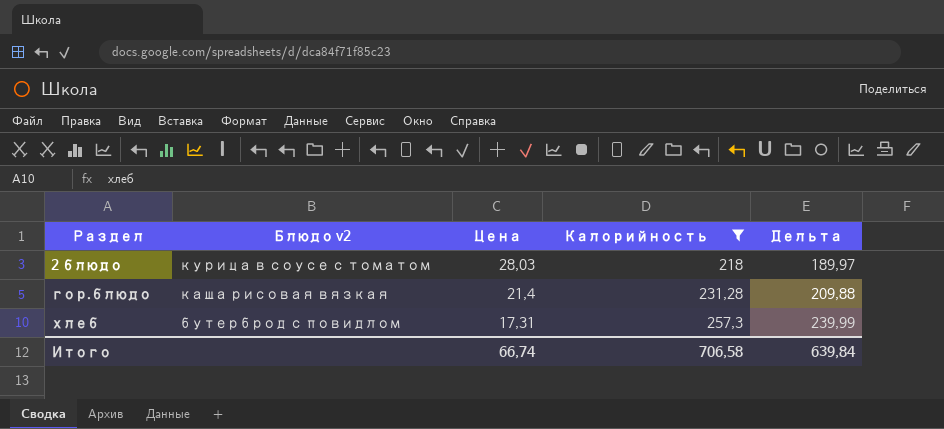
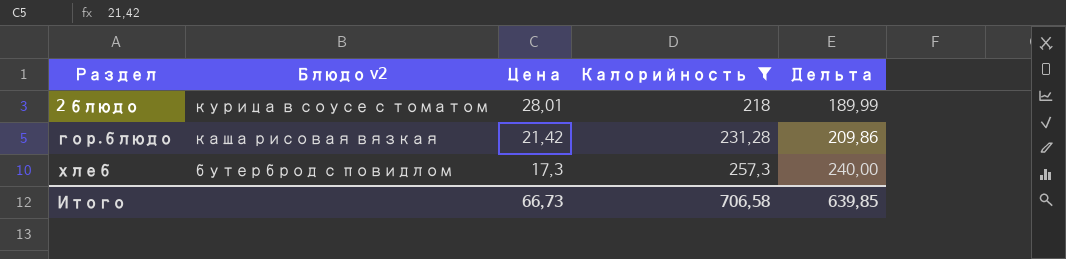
2 блюдо | Цена: 28,03 -> 28,01
2 блюдо | Дельта: 189,97 -> 189,99
гор.блюдо | Цена: 21,4 -> 21,42
гор.блюдо | Дельта: 209,88 -> 209,86
хлеб | Цена: 17,31 -> 17,3
хлеб | Дельта: 239,99 -> 240,00
Итого | Цена: 66,74 -> 66,73
Итого | Дельта: 639,84 -> 639,85

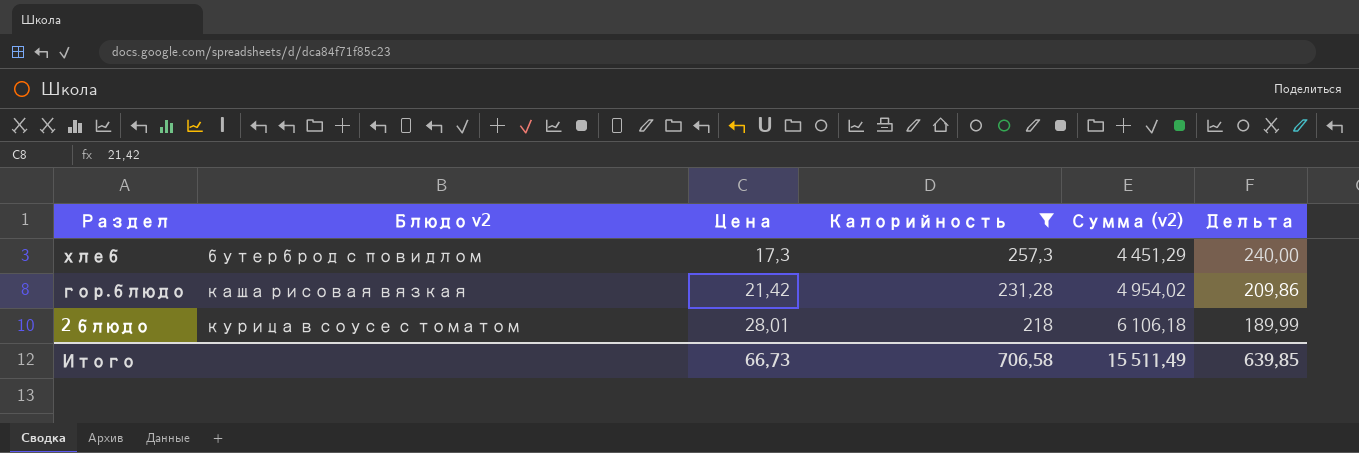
row order: Раздел ascending -> Раздел descending
column Сумма (v2) | formula: none -> [Цена] * [Калорийность]

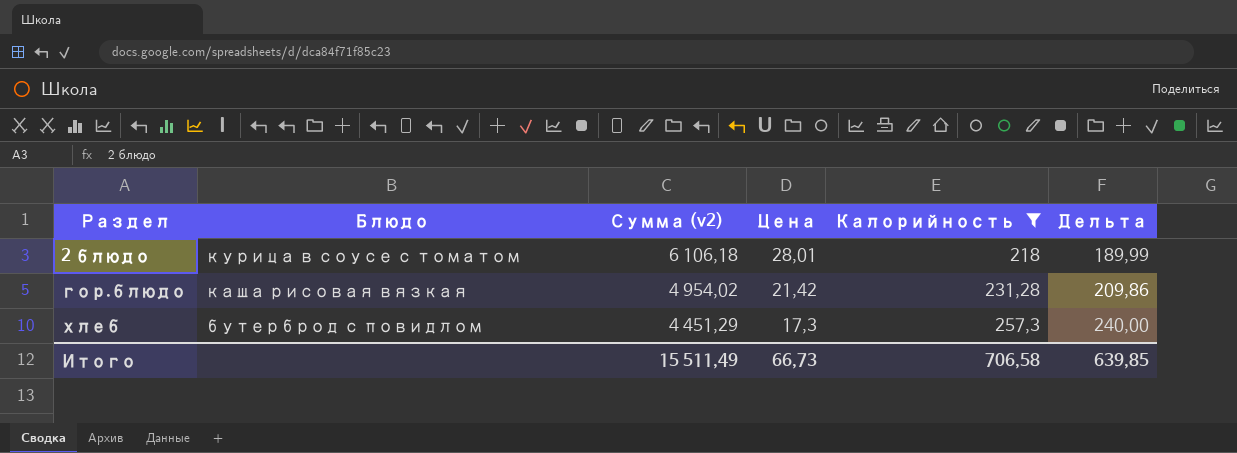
row order: Раздел descending -> Раздел ascending
column name: Блюдо v2 -> Блюдо
column Сумма (v2) | position: 5 -> 3

